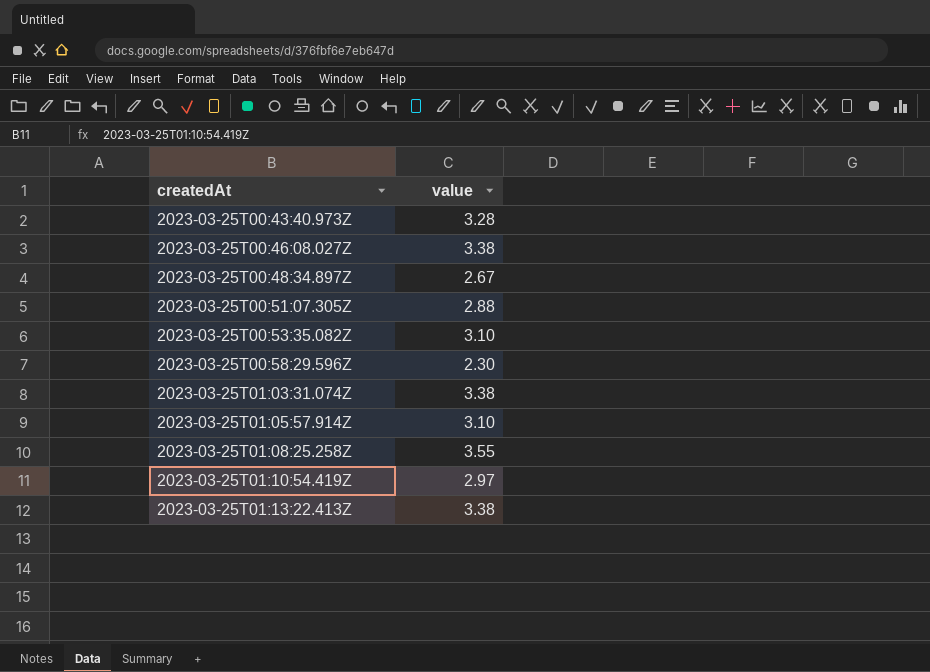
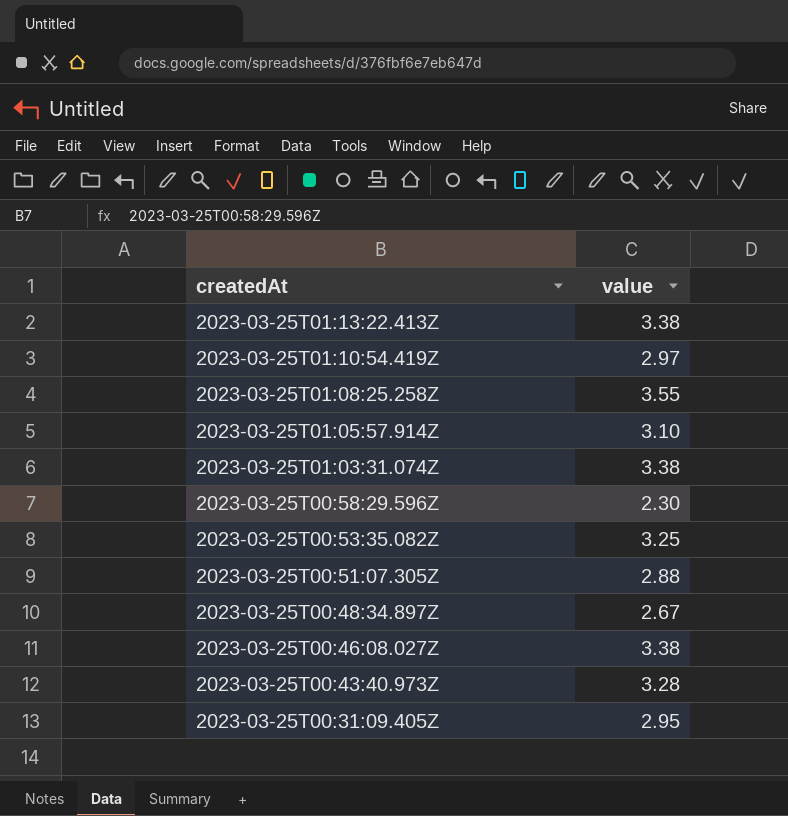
row order: createdAt ascending -> createdAt descending
2023-03-25T00:53:35.082Z | value: 3.10 -> 3.25
row 2023-03-25T00:31:09.405Z: none -> 2.95

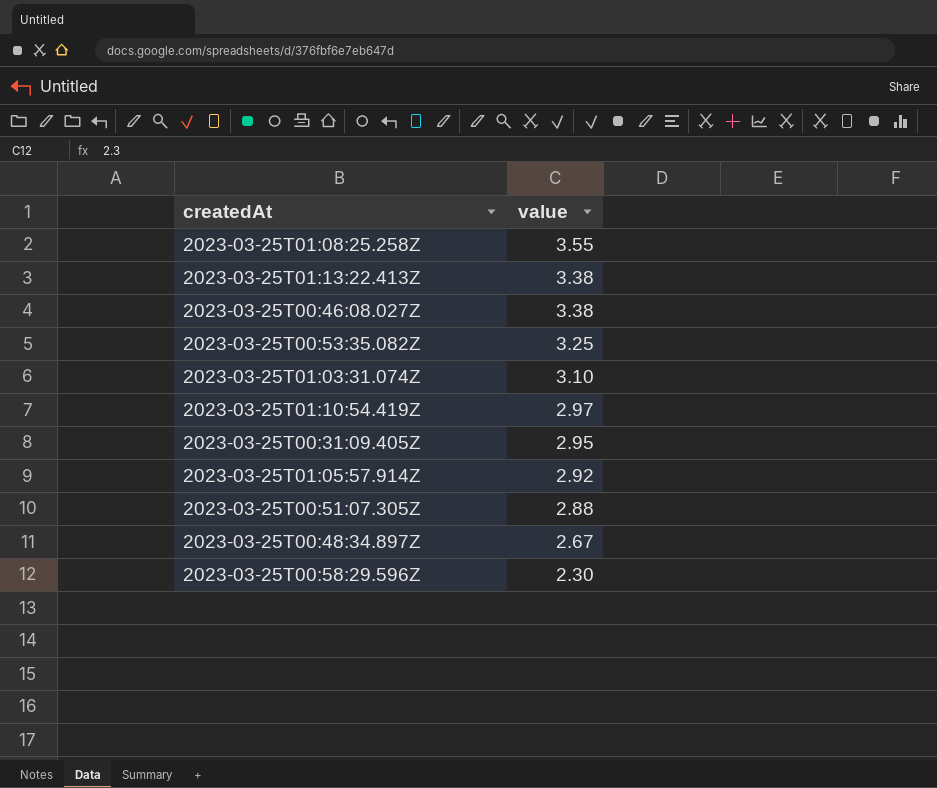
row order: createdAt descending -> value descending
row 2023-03-25T00:43:40.973Z: 3.28 -> none
2023-03-25T01:03:31.074Z | value: 3.38 -> 3.10
2023-03-25T01:05:57.914Z | value: 3.10 -> 2.92

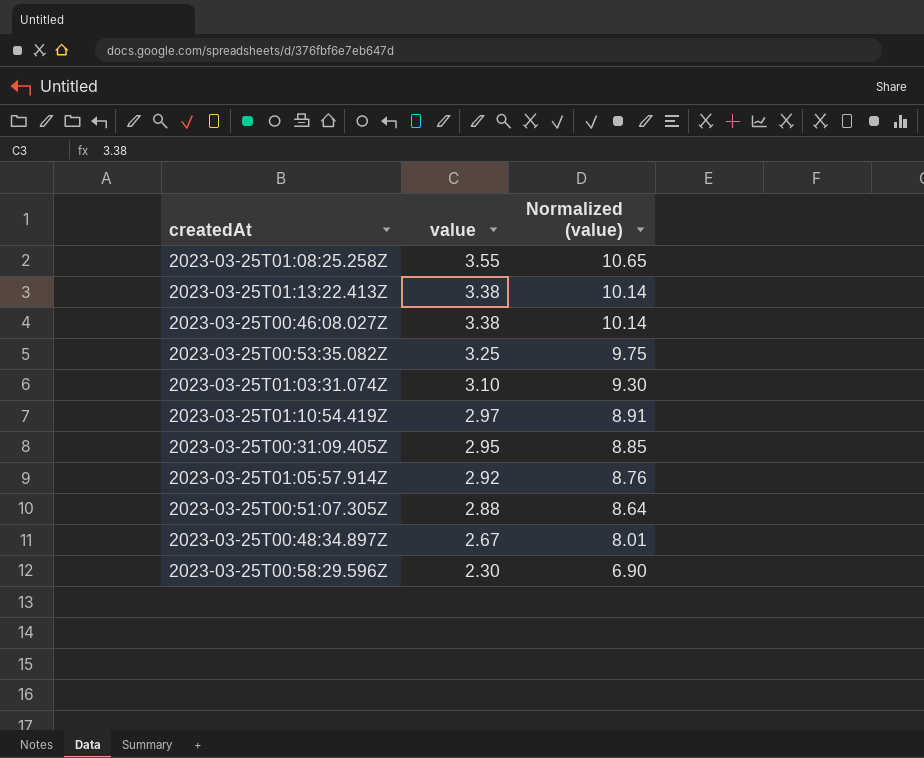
column Normalized (value) | formula: none -> [value] * 3

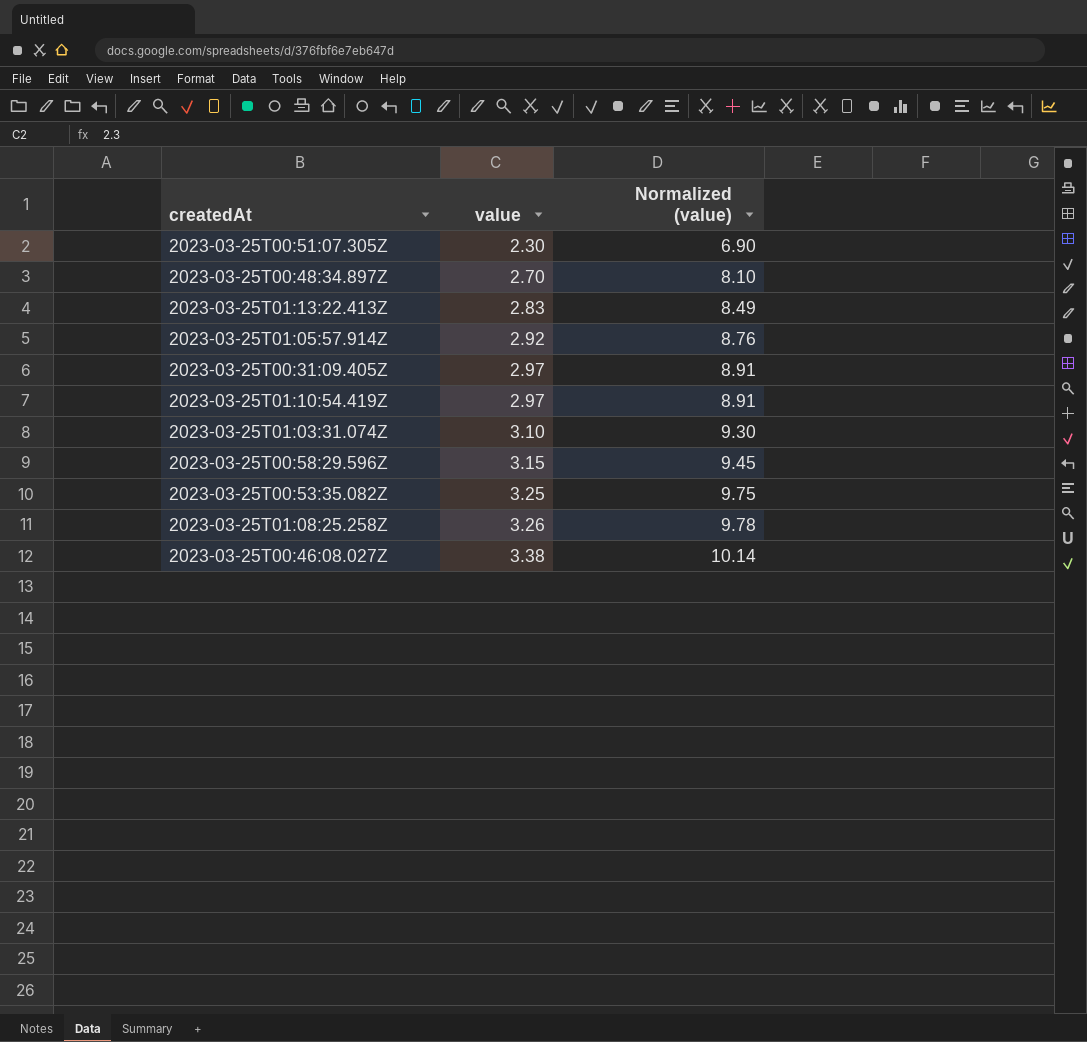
row order: value descending -> value ascending
2023-03-25T00:51:07.305Z | value: 2.88 -> 2.30
2023-03-25T00:51:07.305Z | Normalized (value): 8.64 -> 6.90
2023-03-25T00:48:34.897Z | value: 2.67 -> 2.70
2023-03-25T00:48:34.897Z | Normalized (value): 8.01 -> 8.10
2023-03-25T01:13:22.413Z | value: 3.38 -> 2.83
2023-03-25T01:13:22.413Z | Normalized (value): 10.14 -> 8.49
2023-03-25T00:31:09.405Z | value: 2.95 -> 2.97
2023-03-25T00:31:09.405Z | Normalized (value): 8.85 -> 8.91
2023-03-25T00:58:29.596Z | value: 2.30 -> 3.15
2023-03-25T00:58:29.596Z | Normalized (value): 6.90 -> 9.45
2023-03-25T01:08:25.258Z | value: 3.55 -> 3.26
2023-03-25T01:08:25.258Z | Normalized (value): 10.65 -> 9.78

